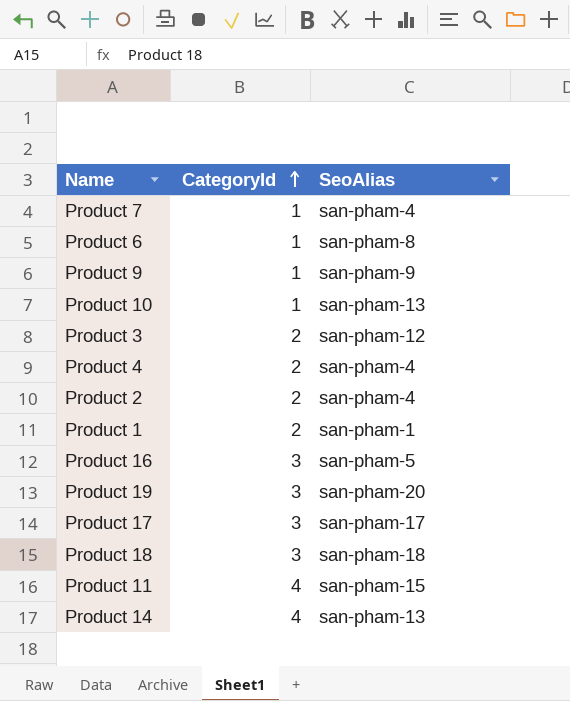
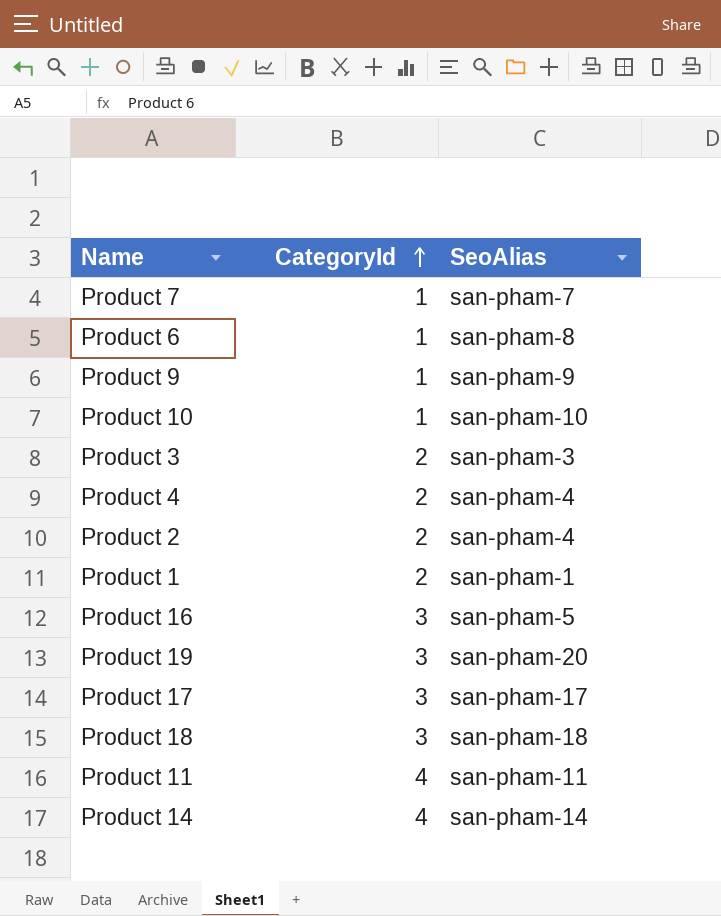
Product 7 | SeoAlias: san-pham-4 -> san-pham-7
Product 10 | SeoAlias: san-pham-13 -> san-pham-10
Product 3 | SeoAlias: san-pham-12 -> san-pham-3
Product 11 | SeoAlias: san-pham-15 -> san-pham-11
Product 14 | SeoAlias: san-pham-13 -> san-pham-14

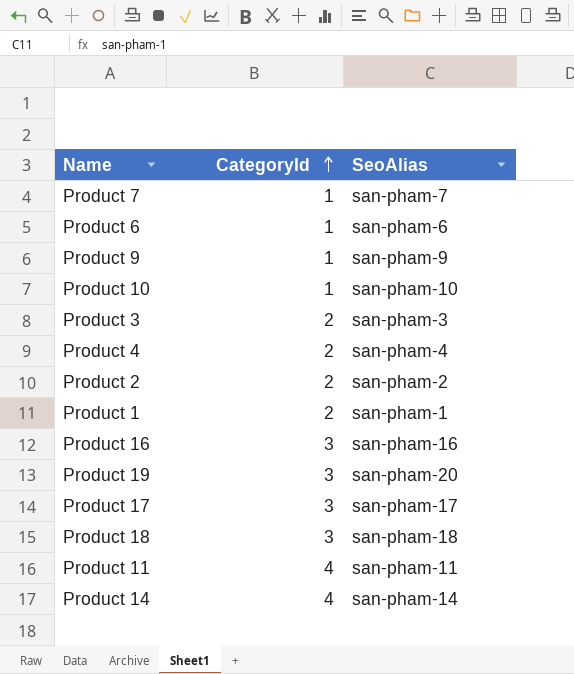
Product 6 | SeoAlias: san-pham-8 -> san-pham-6
Product 2 | SeoAlias: san-pham-4 -> san-pham-2
Product 16 | SeoAlias: san-pham-5 -> san-pham-16

